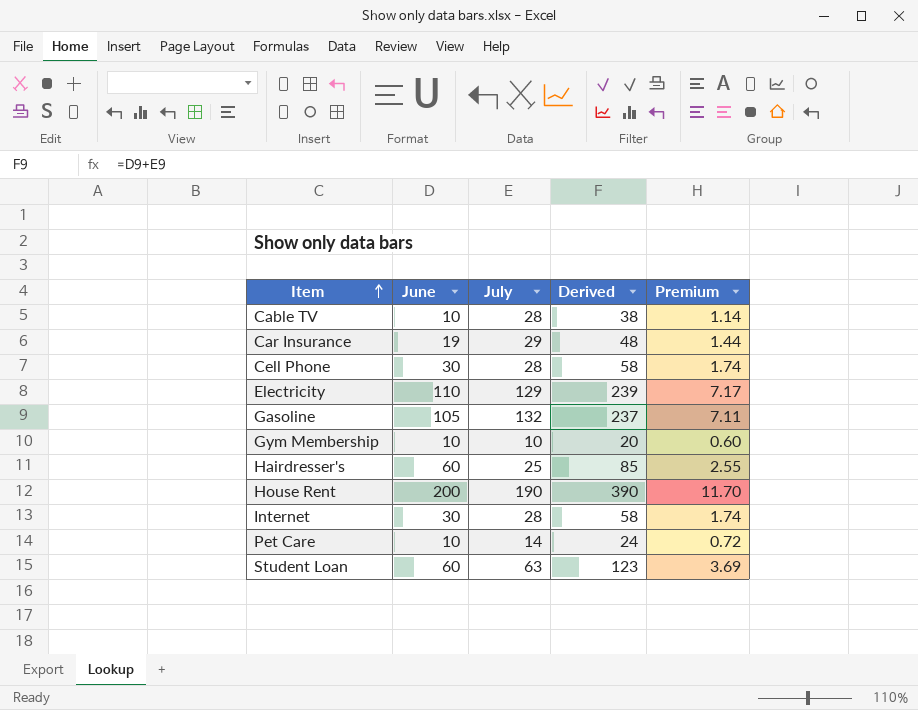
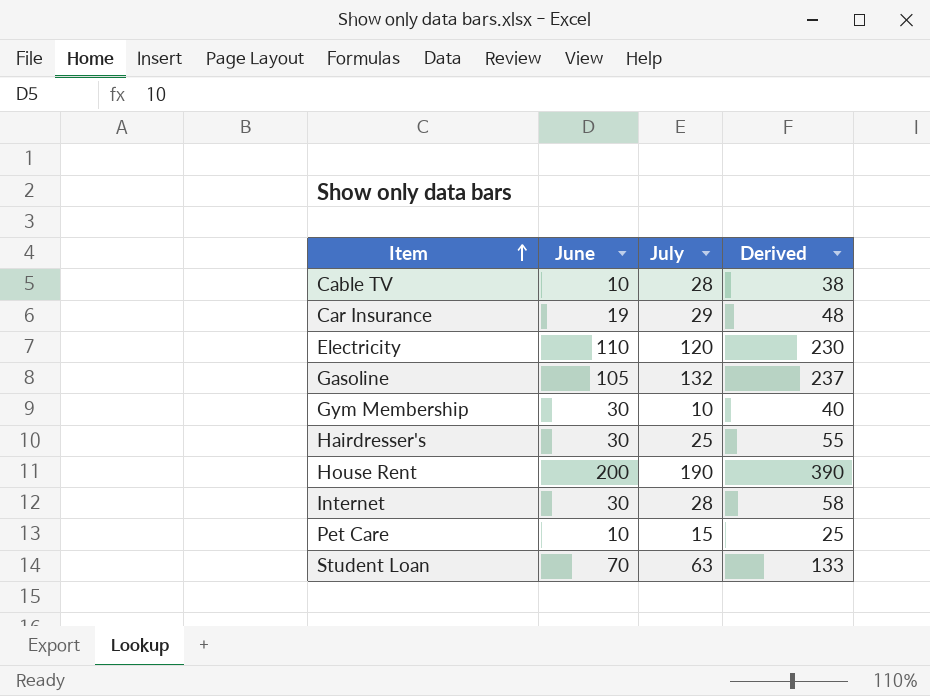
column Premium | formula: [Derived] * 0.03 -> none
row Cell Phone: 30 | 28 | 58 | 1.74 -> none
Electricity | July: 129 -> 120
Electricity | Derived: 239 -> 230
Gym Membership | June: 10 -> 30
Gym Membership | Derived: 20 -> 40
Hairdresser's | June: 60 -> 30
Hairdresser's | Derived: 85 -> 55
Pet Care | July: 14 -> 15
Pet Care | Derived: 24 -> 25
Student Loan | June: 60 -> 70
Student Loan | Derived: 123 -> 133

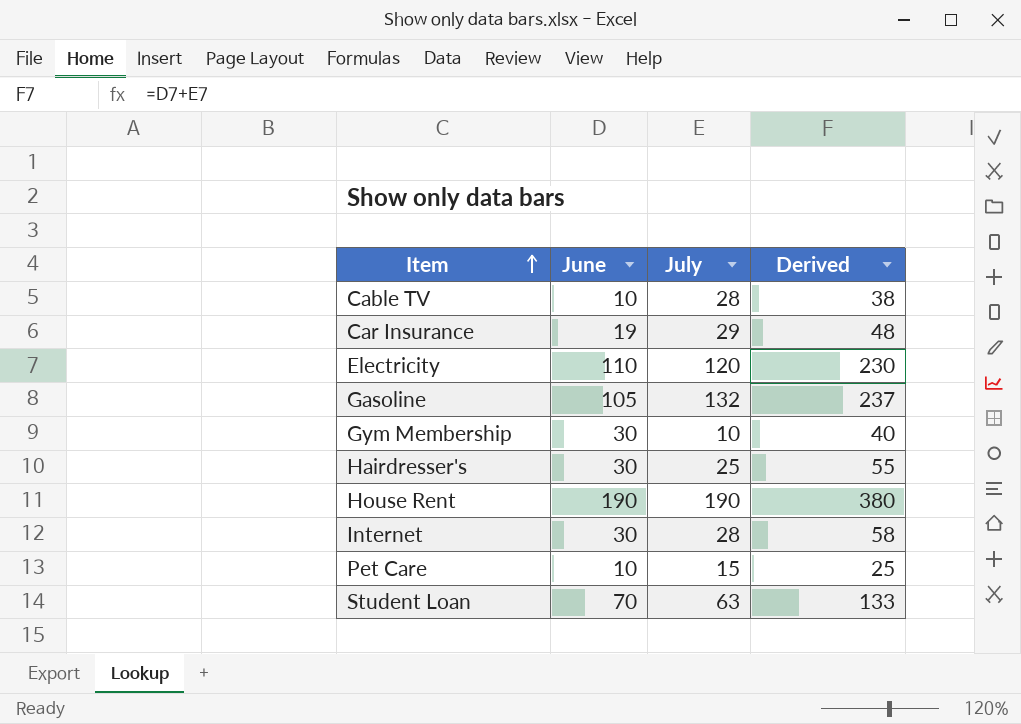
House Rent | June: 200 -> 190
House Rent | Derived: 390 -> 380

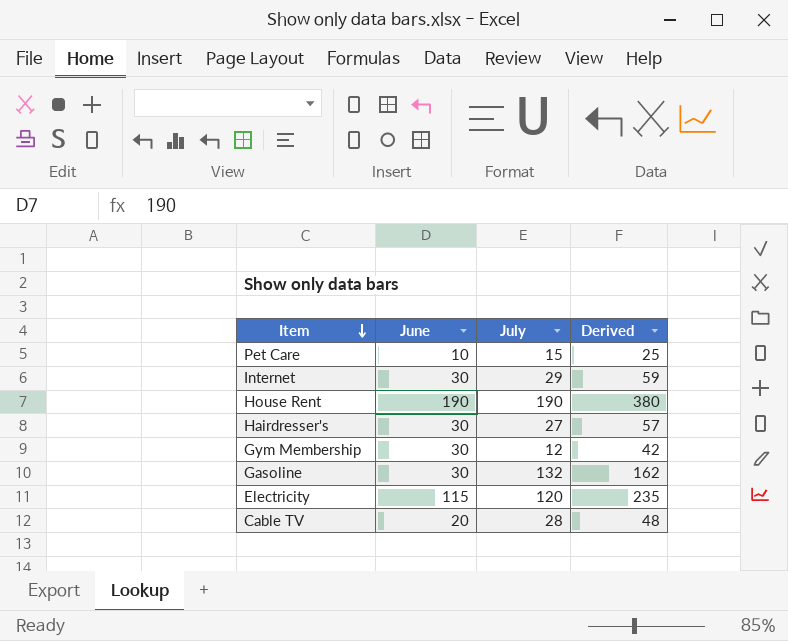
row order: Item ascending -> Item descending
row Car Insurance: 19 | 29 | 48 -> none
row Student Loan: 70 | 63 | 133 -> none
Internet | July: 28 -> 29
Internet | Derived: 58 -> 59
Hairdresser's | July: 25 -> 27
Hairdresser's | Derived: 55 -> 57
Gym Membership | July: 10 -> 12
Gym Membership | Derived: 40 -> 42
Gasoline | June: 105 -> 30
Gasoline | Derived: 237 -> 162
Electricity | June: 110 -> 115
Electricity | Derived: 230 -> 235
Cable TV | June: 10 -> 20
Cable TV | Derived: 38 -> 48

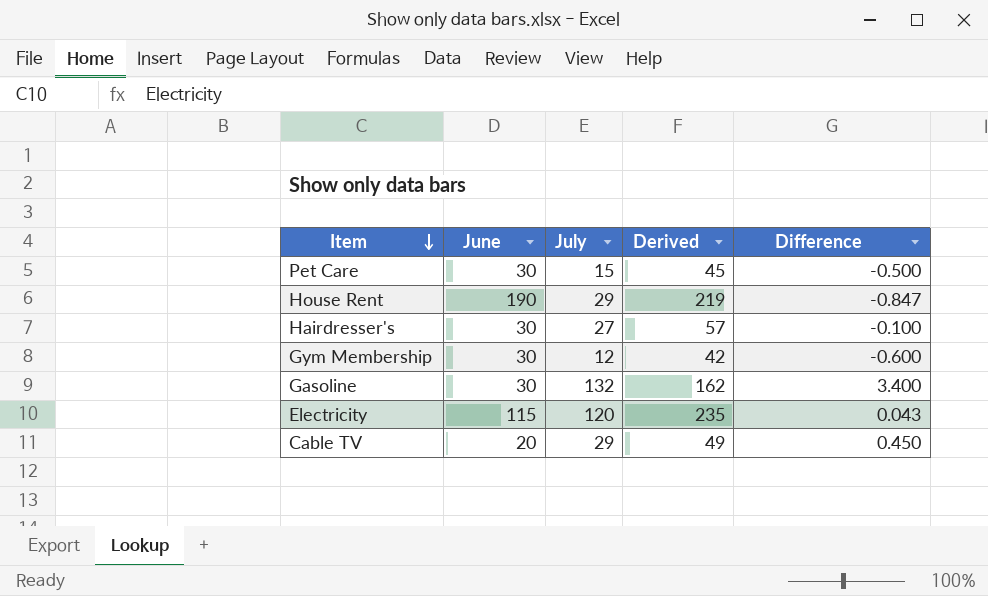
column Difference | formula: none -> ([July] - [June]) / [June]
row Internet: 30 | 29 | 59 -> none
Pet Care | June: 10 -> 30
Pet Care | Derived: 25 -> 45
House Rent | July: 190 -> 29
House Rent | Derived: 380 -> 219
Cable TV | July: 28 -> 29
Cable TV | Derived: 48 -> 49

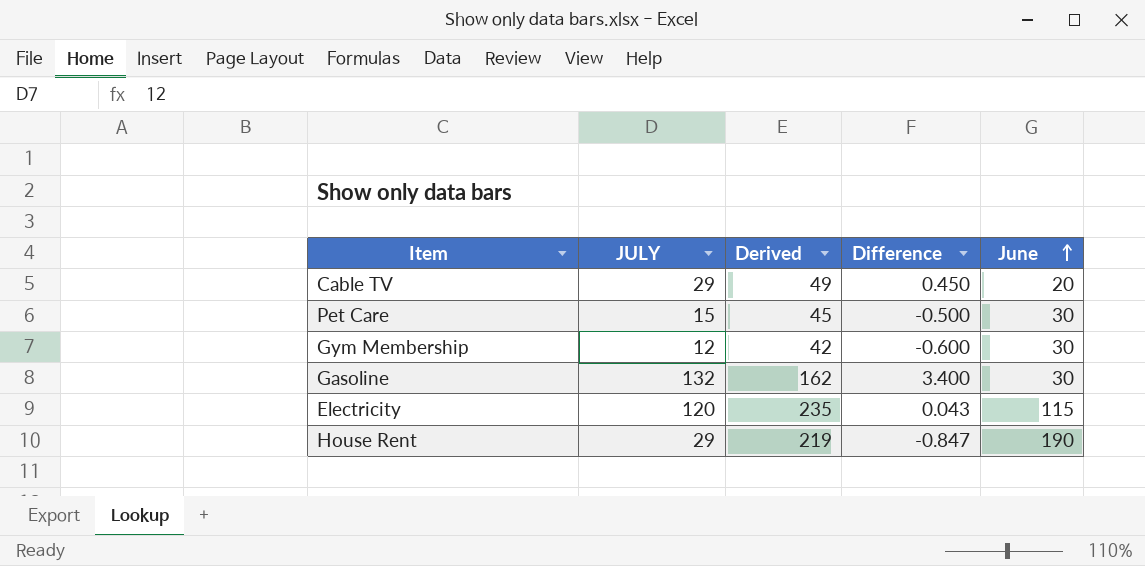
row order: Item descending -> June ascending
column name: July -> JULY
column June | position: 2 -> 5
row Hairdresser's: 30 | 27 | 57 | -0.100 -> none

